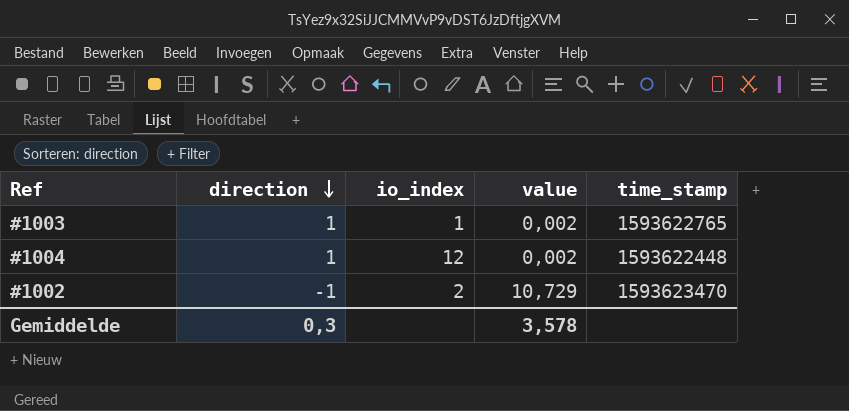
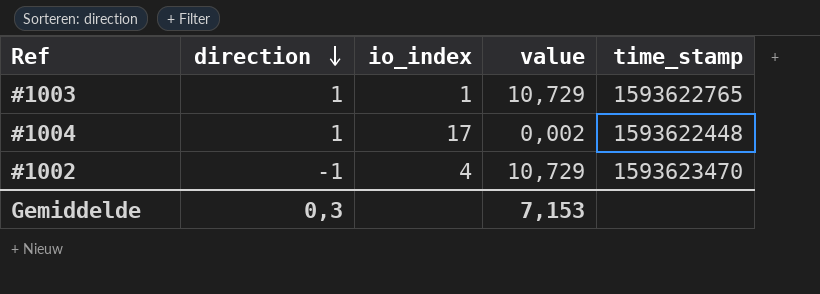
#1003 | value: 0,002 -> 10,729
#1004 | io_index: 12 -> 17
#1002 | io_index: 2 -> 4
Gemiddelde | value: 3,578 -> 7,153

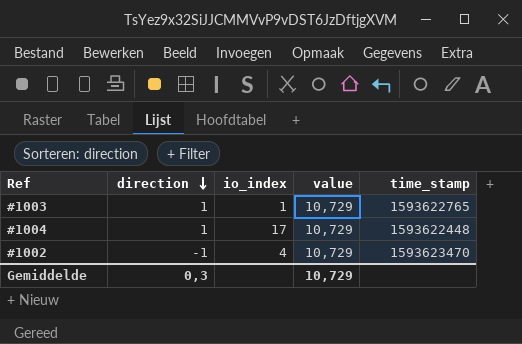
#1004 | value: 0,002 -> 10,729
Gemiddelde | value: 7,153 -> 10,729

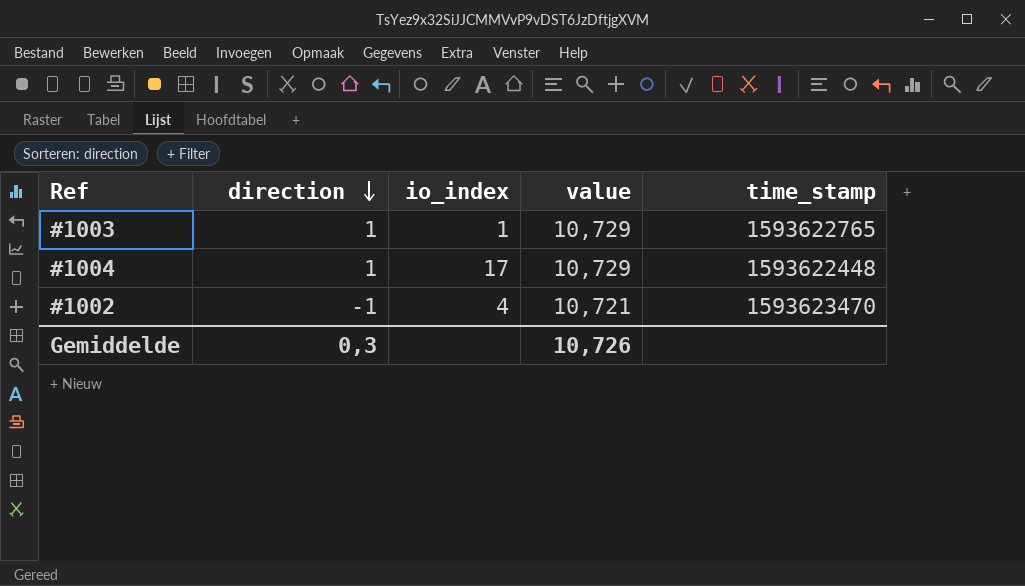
#1002 | value: 10,729 -> 10,721
Gemiddelde | value: 10,729 -> 10,726

